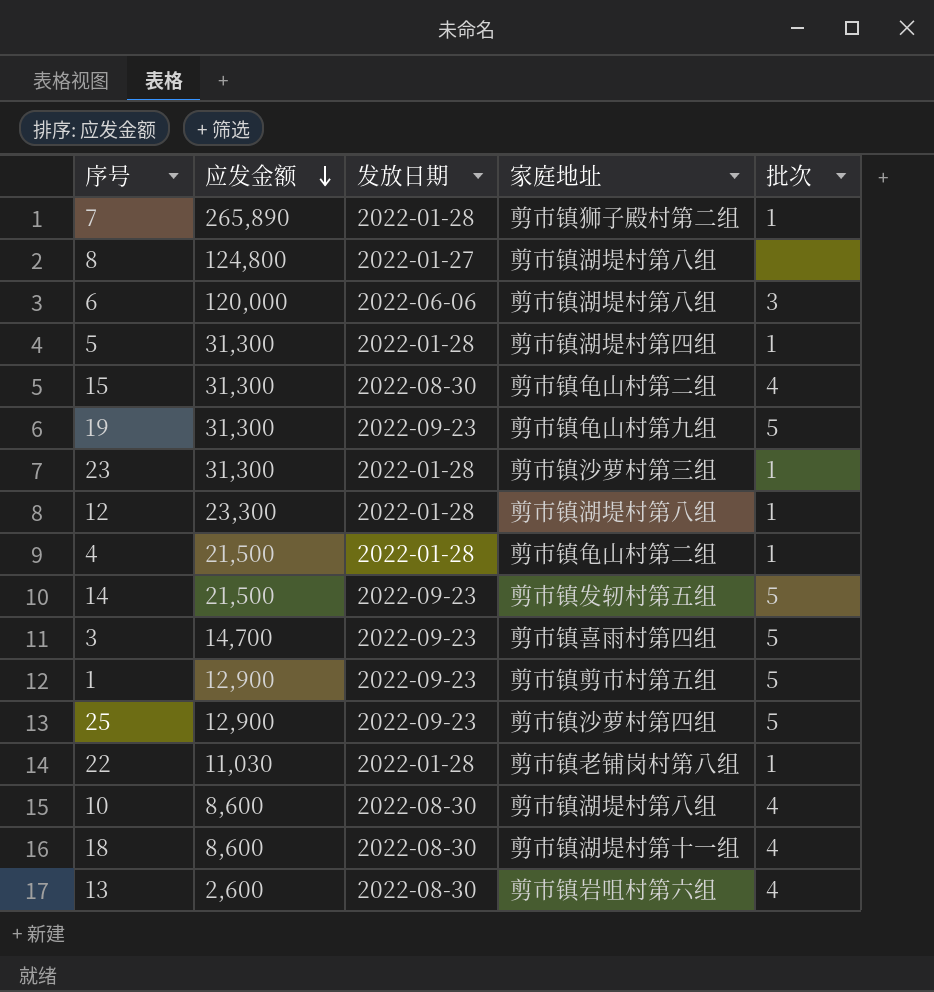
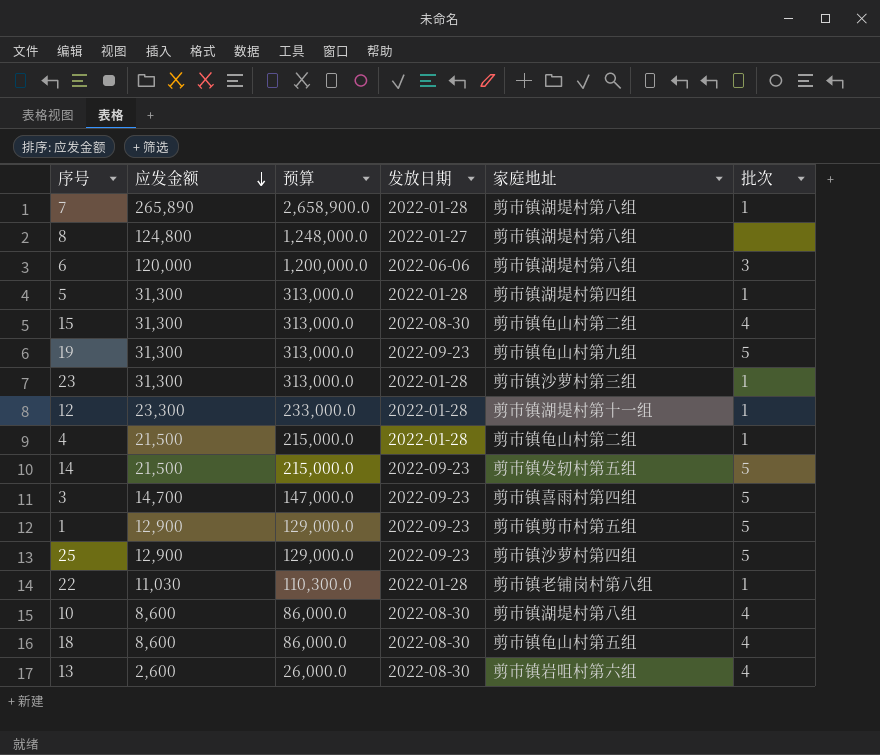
column 预算 | formula: none -> [应发金额] * 10
7 | 家庭地址: 剪市镇狮子殿村第二组 -> 剪市镇湖堤村第八组
12 | 家庭地址: 剪市镇湖堤村第八组 -> 剪市镇湖堤村第十一组
18 | 家庭地址: 剪市镇湖堤村第十一组 -> 剪市镇龟山村第五组

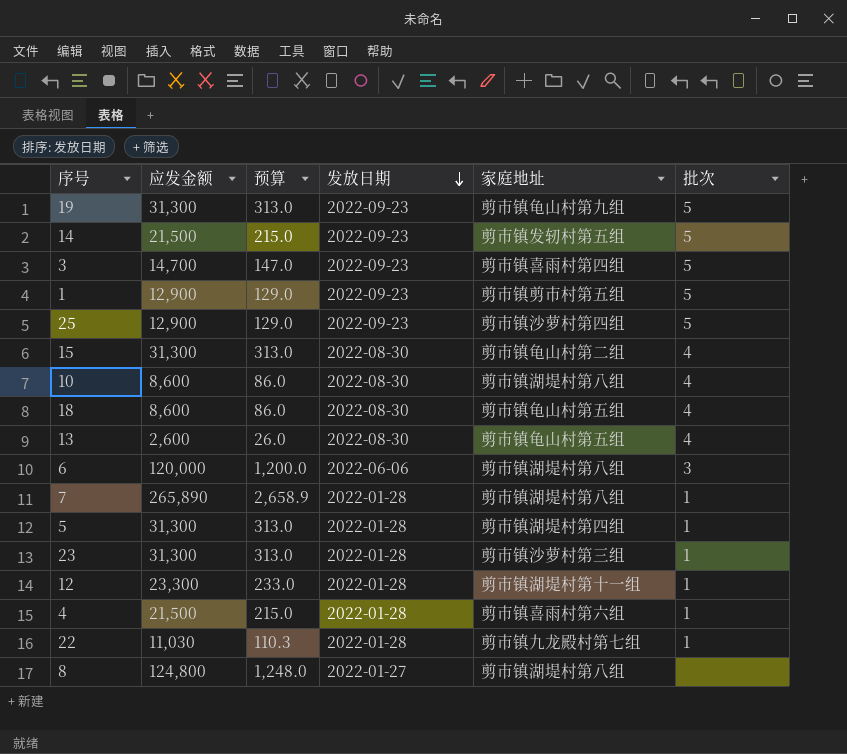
row order: 应发金额 descending -> 发放日期 descending
column 预算 | formula: [应发金额] * 10 -> [应发金额] * 0.01
13 | 家庭地址: 剪市镇岩咀村第六组 -> 剪市镇龟山村第五组
4 | 家庭地址: 剪市镇龟山村第二组 -> 剪市镇喜雨村第六组
22 | 家庭地址: 剪市镇老铺岗村第八组 -> 剪市镇九龙殿村第七组

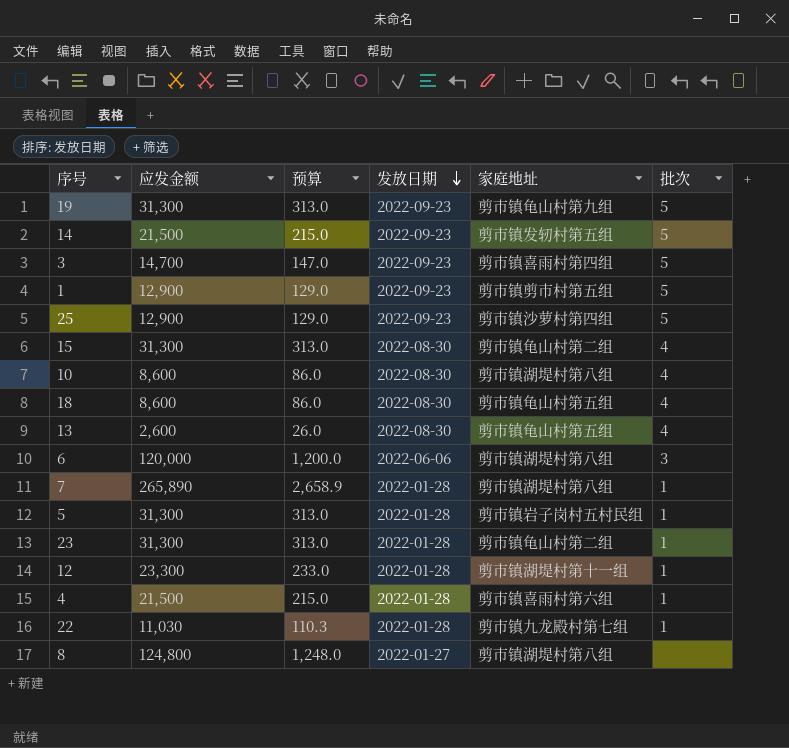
5 | 家庭地址: 剪市镇湖堤村第四组 -> 剪市镇岩子岗村五村民组
23 | 家庭地址: 剪市镇沙萝村第三组 -> 剪市镇龟山村第二组

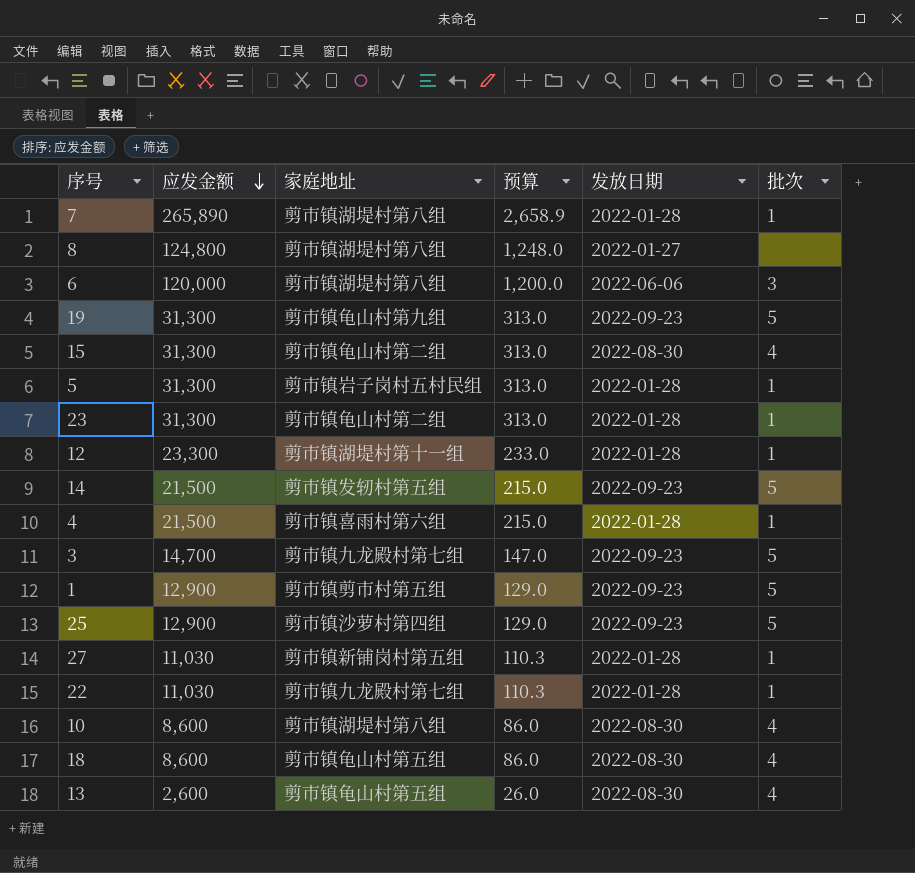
row order: 发放日期 descending -> 应发金额 descending
column 家庭地址 | position: 5 -> 3
3 | 家庭地址: 剪市镇喜雨村第四组 -> 剪市镇九龙殿村第七组
row 27: none -> 11,030 | 剪市镇新铺岗村第五组 | 110.3 | 2022-01-28 | 1

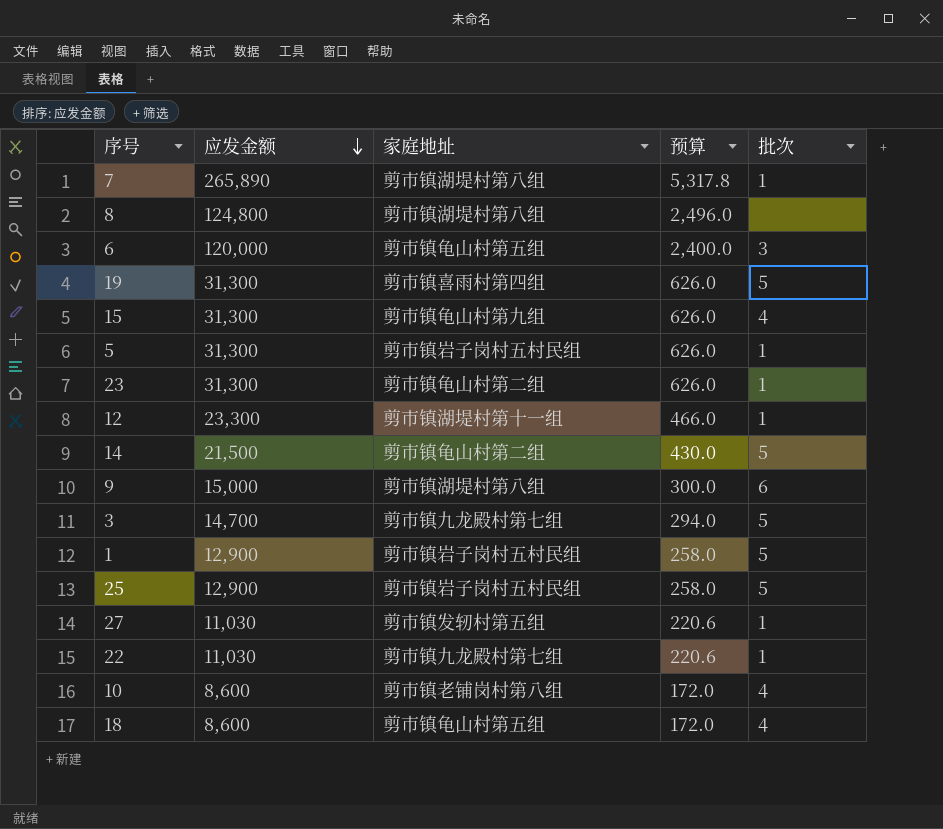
column 发放日期 | position: 5 -> none
column 预算 | formula: [应发金额] * 0.01 -> [应发金额] * 0.02
row 4: 21,500 | 剪市镇喜雨村第六组 | 215.0 | 2022-01-28 | 1 -> none
row 13: 2,600 | 剪市镇龟山村第五组 | 26.0 | 2022-08-30 | 4 -> none
6 | 家庭地址: 剪市镇湖堤村第八组 -> 剪市镇龟山村第五组
19 | 家庭地址: 剪市镇龟山村第九组 -> 剪市镇喜雨村第四组
15 | 家庭地址: 剪市镇龟山村第二组 -> 剪市镇龟山村第九组
14 | 家庭地址: 剪市镇发轫村第五组 -> 剪市镇龟山村第二组
row 9: none -> 15,000 | 剪市镇湖堤村第八组 | 300.0 | 6
1 | 家庭地址: 剪市镇剪市村第五组 -> 剪市镇岩子岗村五村民组
25 | 家庭地址: 剪市镇沙萝村第四组 -> 剪市镇岩子岗村五村民组
27 | 家庭地址: 剪市镇新铺岗村第五组 -> 剪市镇发轫村第五组
10 | 家庭地址: 剪市镇湖堤村第八组 -> 剪市镇老铺岗村第八组

